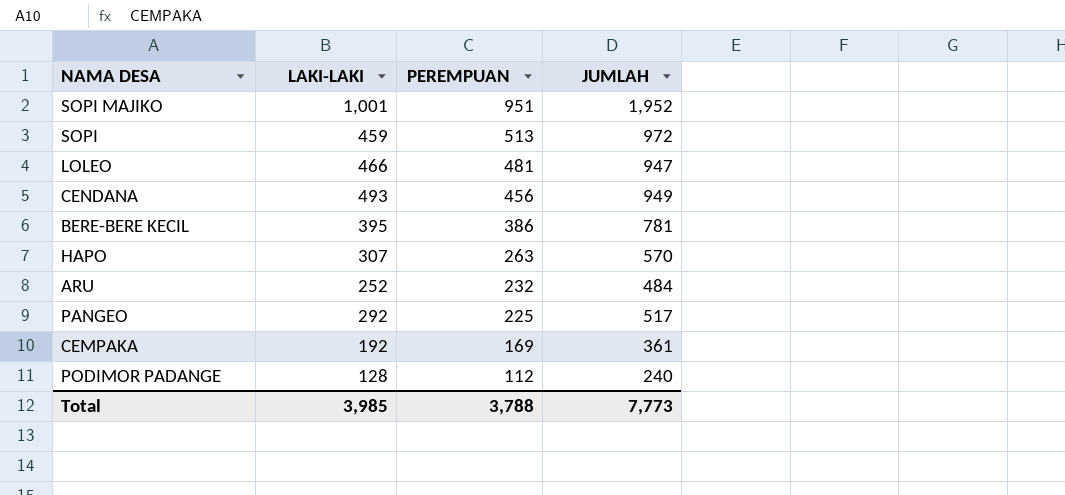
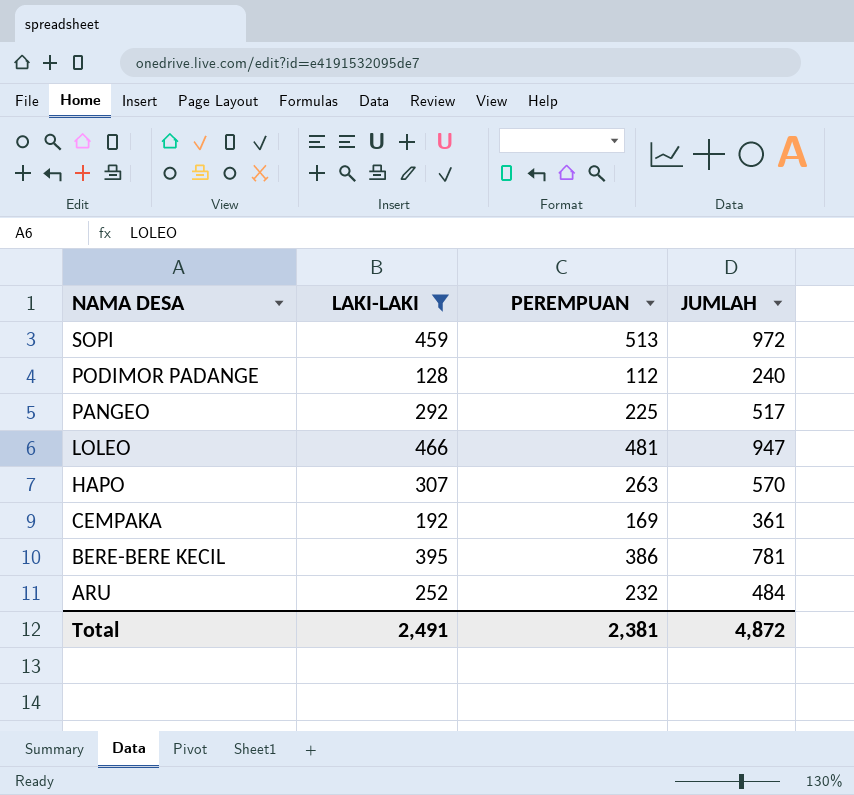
filter: none -> LAKI-LAKI <= 466
row order: PEREMPUAN descending -> NAMA DESA descending
Total | LAKI-LAKI: 3,985 -> 2,491
Total | PEREMPUAN: 3,788 -> 2,381
Total | JUMLAH: 7,773 -> 4,872

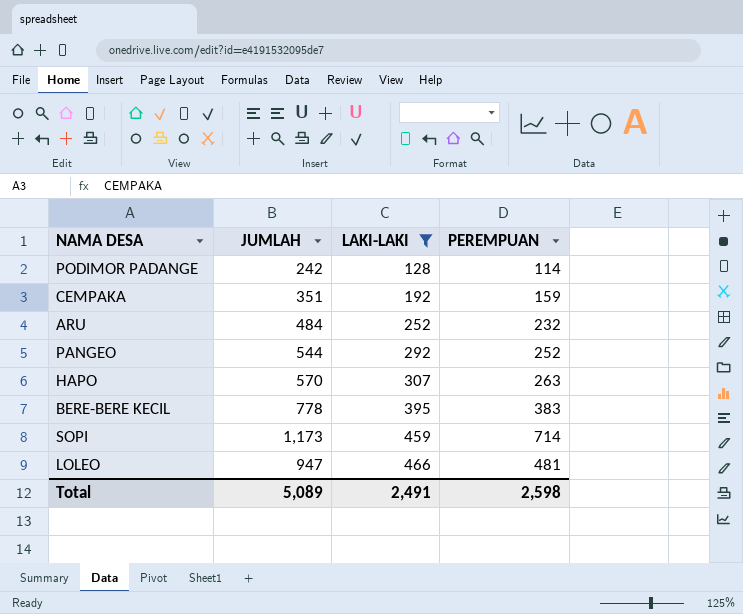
row order: NAMA DESA descending -> LAKI-LAKI ascending
column JUMLAH | position: 4 -> 2
PODIMOR PADANGE | JUMLAH: 240 -> 242
PODIMOR PADANGE | PEREMPUAN: 112 -> 114
CEMPAKA | JUMLAH: 361 -> 351
CEMPAKA | PEREMPUAN: 169 -> 159
PANGEO | JUMLAH: 517 -> 544
PANGEO | PEREMPUAN: 225 -> 252
BERE-BERE KECIL | JUMLAH: 781 -> 778
BERE-BERE KECIL | PEREMPUAN: 386 -> 383
SOPI | JUMLAH: 972 -> 1,173
SOPI | PEREMPUAN: 513 -> 714
Total | JUMLAH: 4,872 -> 5,089
Total | PEREMPUAN: 2,381 -> 2,598

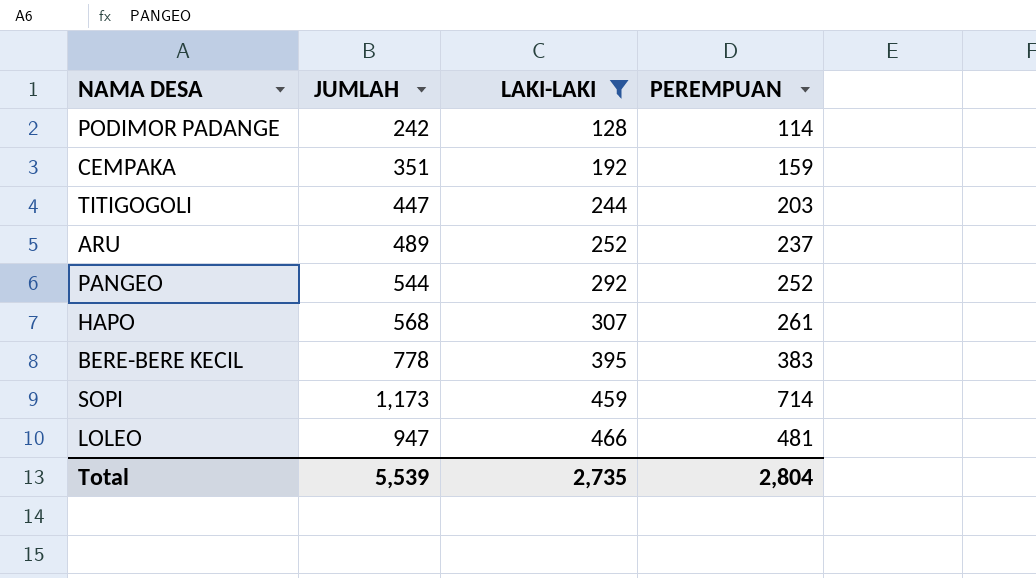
row TITIGOGOLI: none -> 447 | 244 | 203
ARU | JUMLAH: 484 -> 489
ARU | PEREMPUAN: 232 -> 237
HAPO | JUMLAH: 570 -> 568
HAPO | PEREMPUAN: 263 -> 261
Total | JUMLAH: 5,089 -> 5,539
Total | LAKI-LAKI: 2,491 -> 2,735
Total | PEREMPUAN: 2,598 -> 2,804

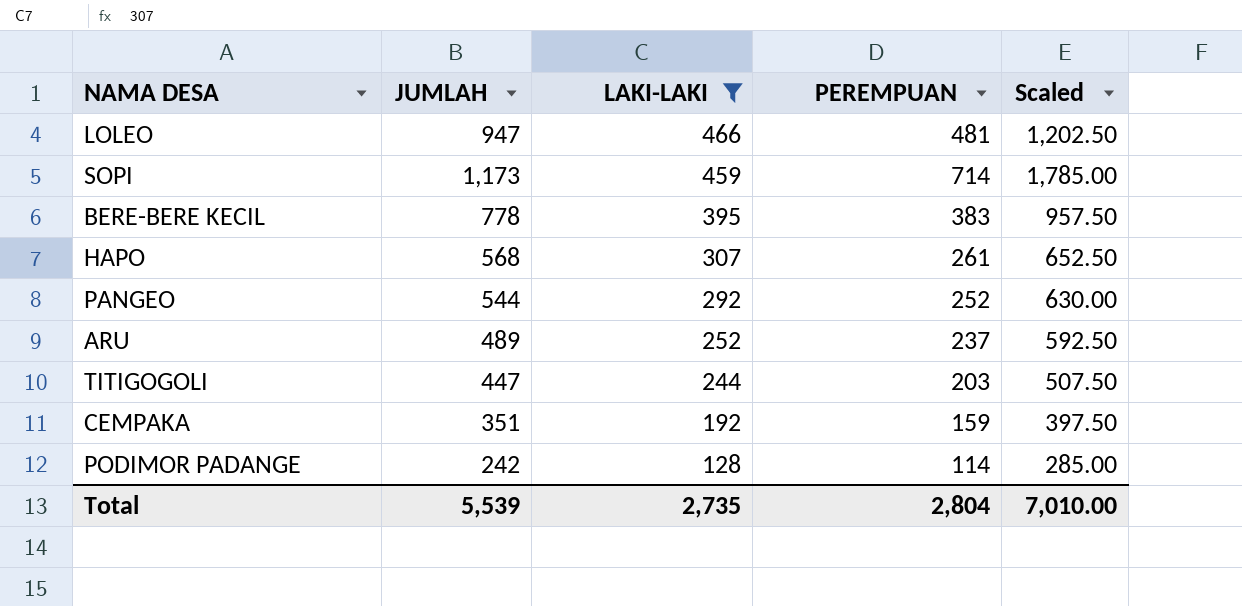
row order: LAKI-LAKI ascending -> LAKI-LAKI descending
column Scaled | formula: none -> [PEREMPUAN] * 2.5

